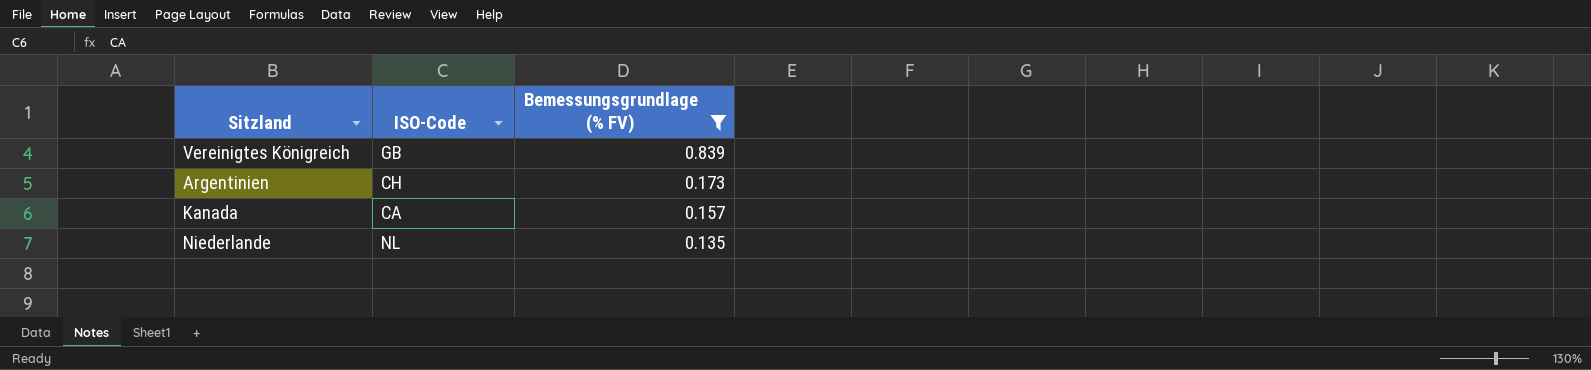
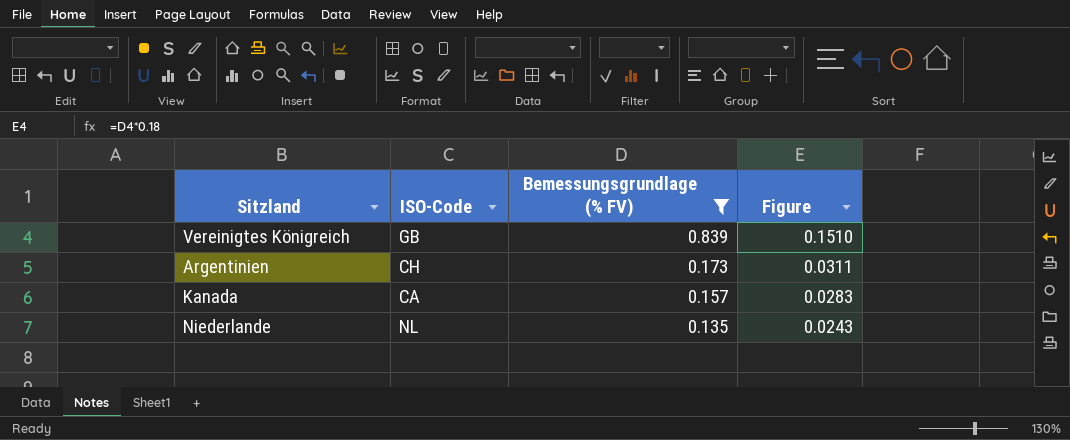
column Figure | formula: none -> [Bemessungsgrundlage (% FV)] * 0.18

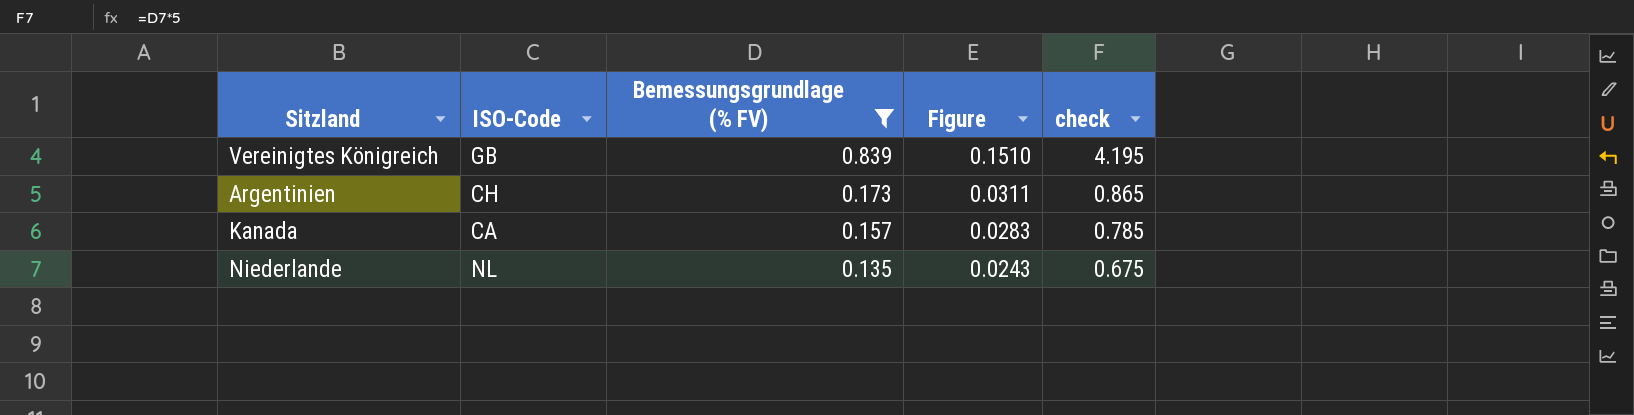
column check | formula: none -> [Bemessungsgrundlage (% FV)] * 5

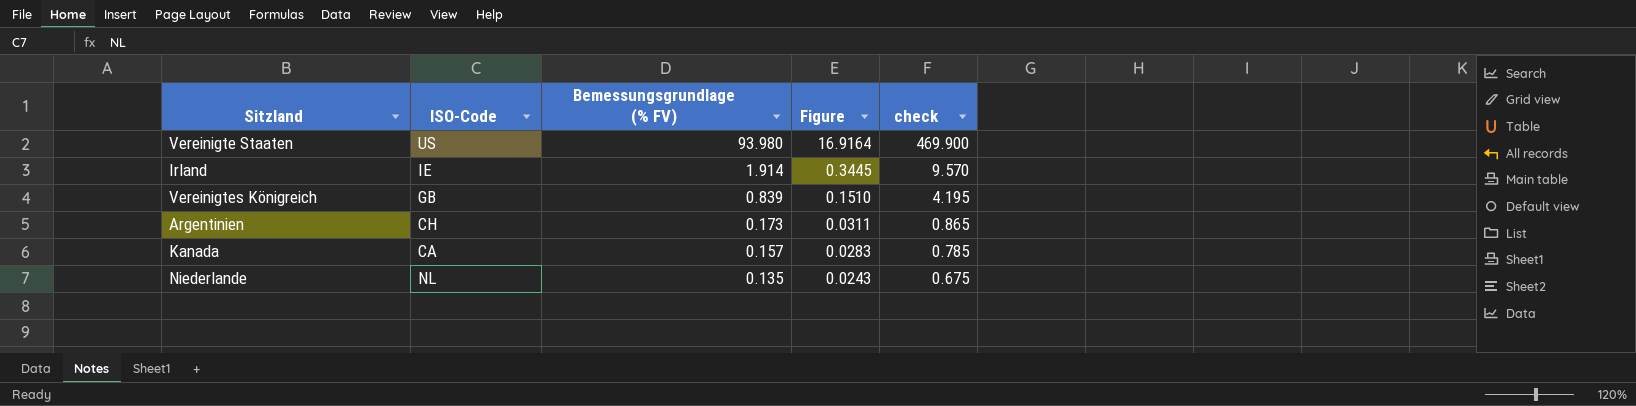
filter: Bemessungsgrundlage (% FV) <= 0.839 -> none

